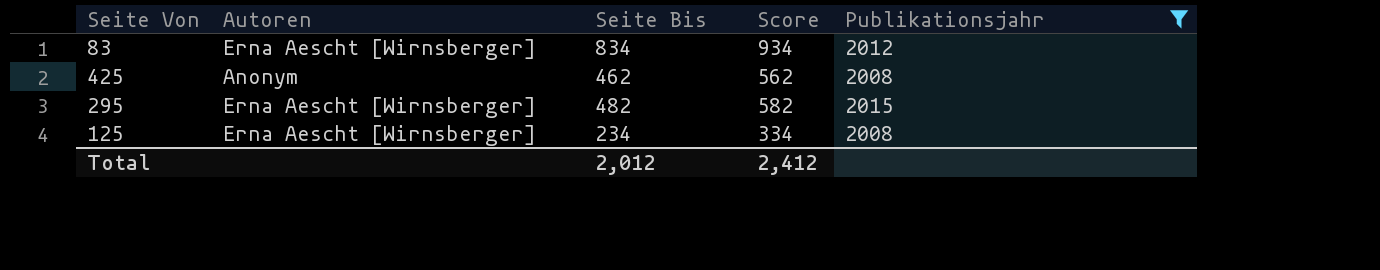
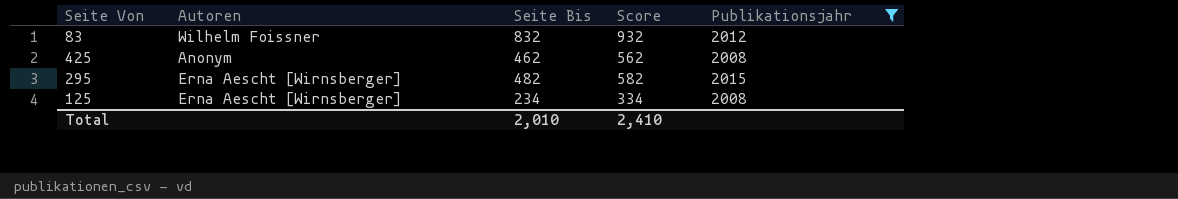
83 | Autoren: Erna Aescht [Wirnsberger] -> Wilhelm Foissner
83 | Seite Bis: 834 -> 832
83 | Score: 934 -> 932
Total | Seite Bis: 2,012 -> 2,010
Total | Score: 2,412 -> 2,410

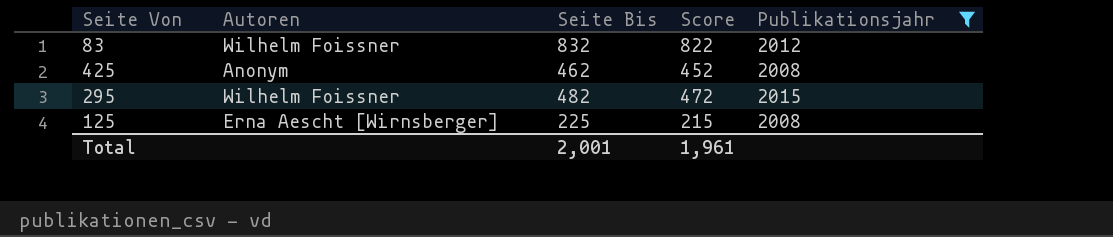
column Score | formula: [Seite Bis] + 100 -> [Seite Bis] - 10
295 | Autoren: Erna Aescht [Wirnsberger] -> Wilhelm Foissner
125 | Seite Bis: 234 -> 225
Total | Seite Bis: 2,010 -> 2,001
Total | Score: 2,410 -> 1,961

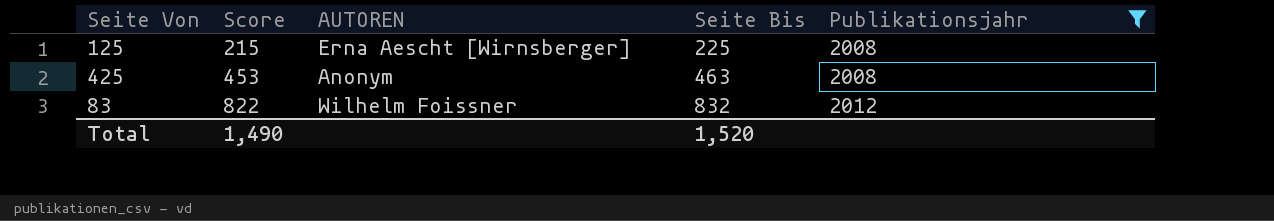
row order: none -> Score ascending
column Score | position: 4 -> 2
column name: Autoren -> AUTOREN
row 295: Wilhelm Foissner | 482 | 472 | 2015 -> none
425 | Score: 452 -> 453
425 | Seite Bis: 462 -> 463
Total | Score: 1,961 -> 1,490
Total | Seite Bis: 2,001 -> 1,520

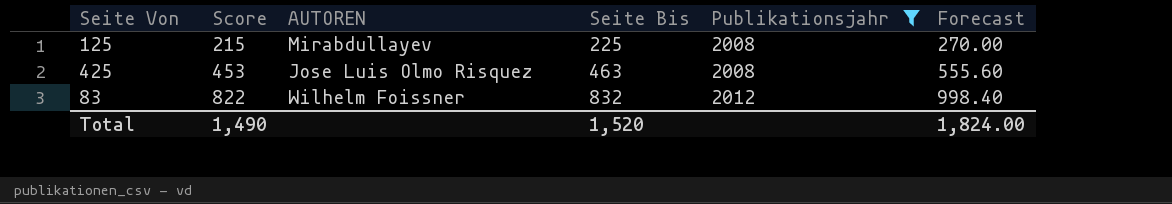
column Forecast | formula: none -> [Seite Bis] * 1.2
125 | AUTOREN: Erna Aescht [Wirnsberger] -> Mirabdullayev
425 | AUTOREN: Anonym -> Jose Luis Olmo Risquez

